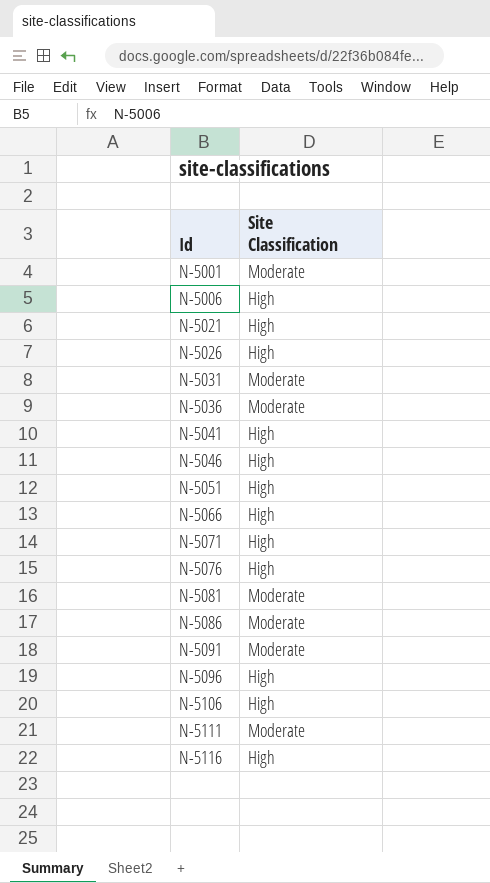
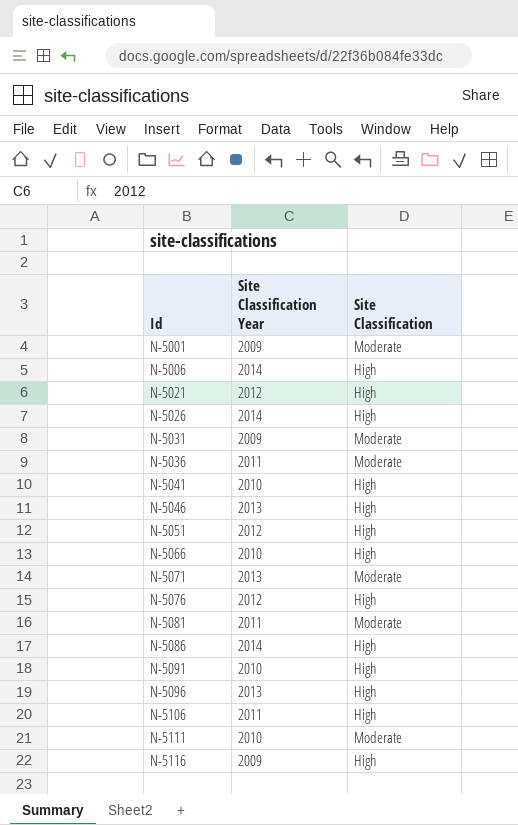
column Site Classification Year | position: none -> 2
N-5071 | Site Classification: High -> Moderate
N-5086 | Site Classification: Moderate -> High
N-5091 | Site Classification: Moderate -> High

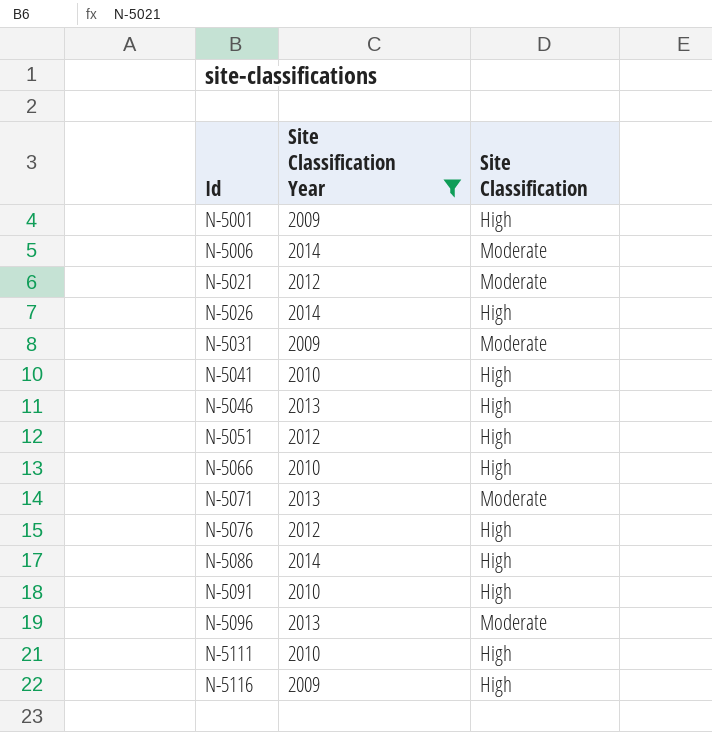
filter: none -> Site Classification Year != 2011
N-5001 | Site Classification: Moderate -> High
N-5006 | Site Classification: High -> Moderate
N-5021 | Site Classification: High -> Moderate
N-5096 | Site Classification: High -> Moderate
N-5111 | Site Classification: Moderate -> High

